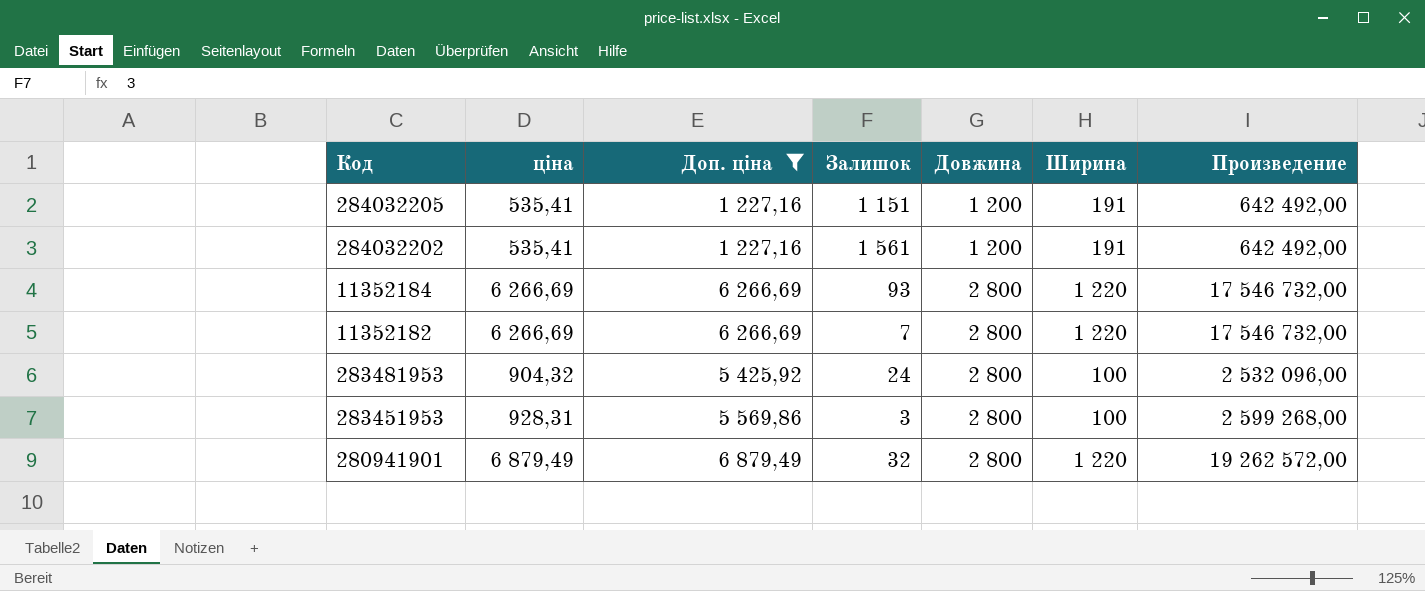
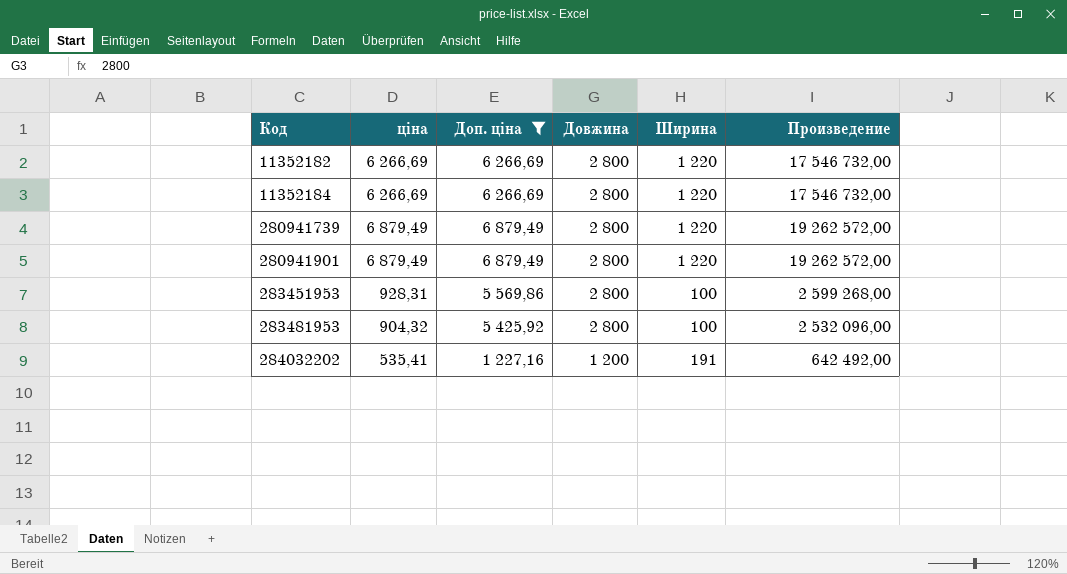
row order: Довжина ascending -> Код ascending
column Залишок | position: 4 -> none
row 284032205: 535,41 | 1 227,16 | 1 151 | 1 200 | 191 | 642 492,00 -> none
row 280941739: none -> 6 879,49 | 6 879,49 | 2 800 | 1 220 | 19 262 572,00

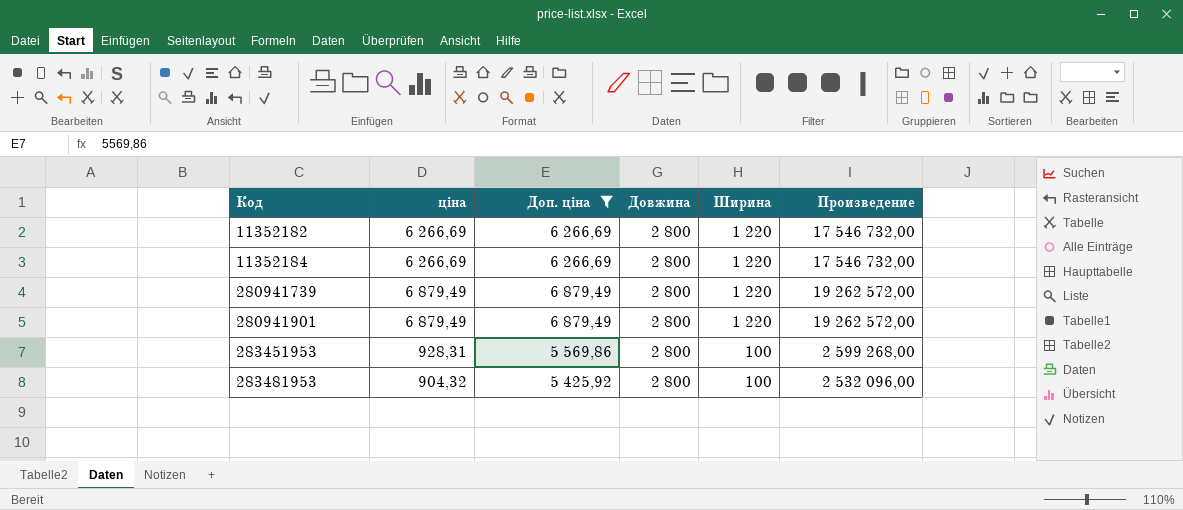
row 284032202: 535,41 | 1 227,16 | 1 200 | 191 | 642 492,00 -> none

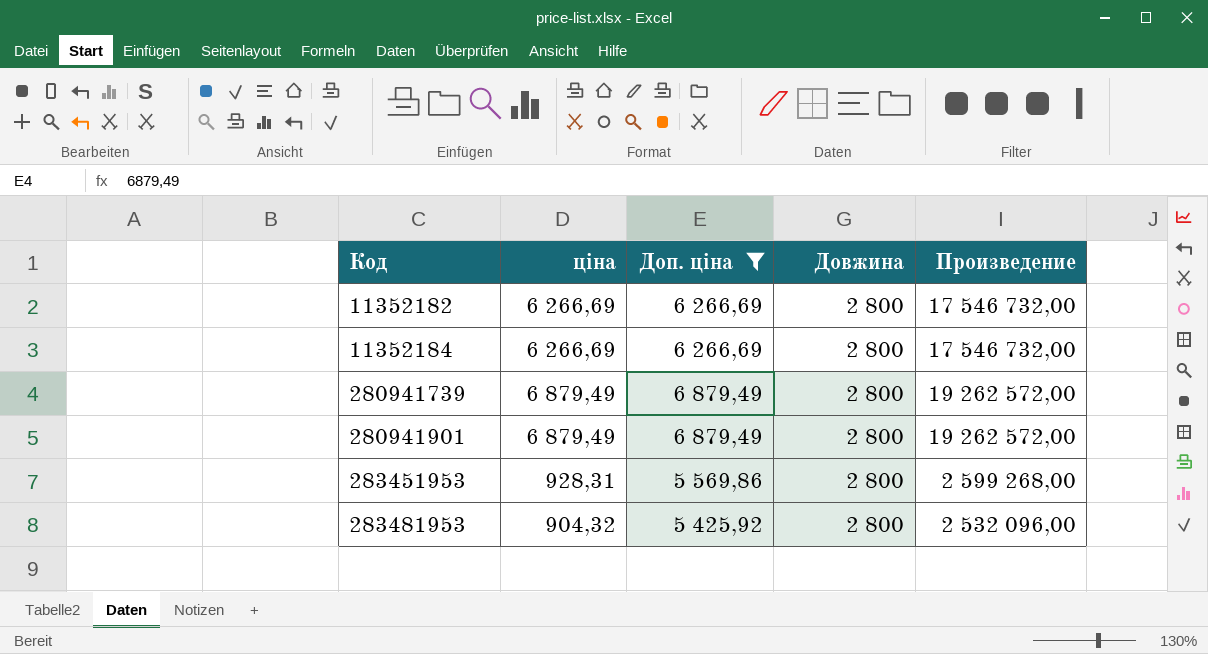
column Ширина | position: 5 -> none

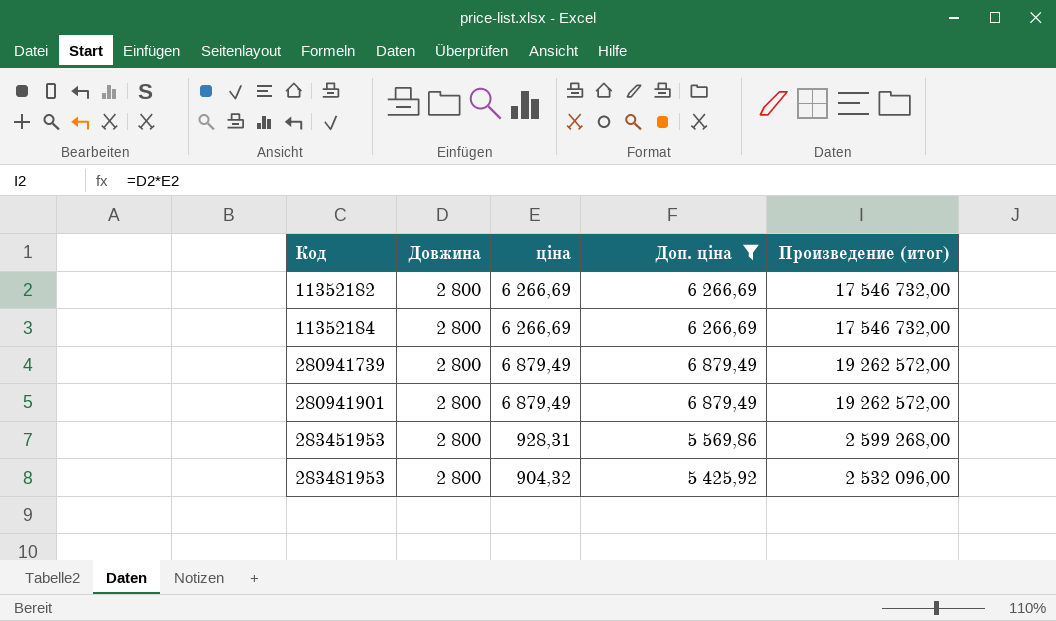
column Довжина | position: 4 -> 2
column name: Произведение -> Произведение (итог)

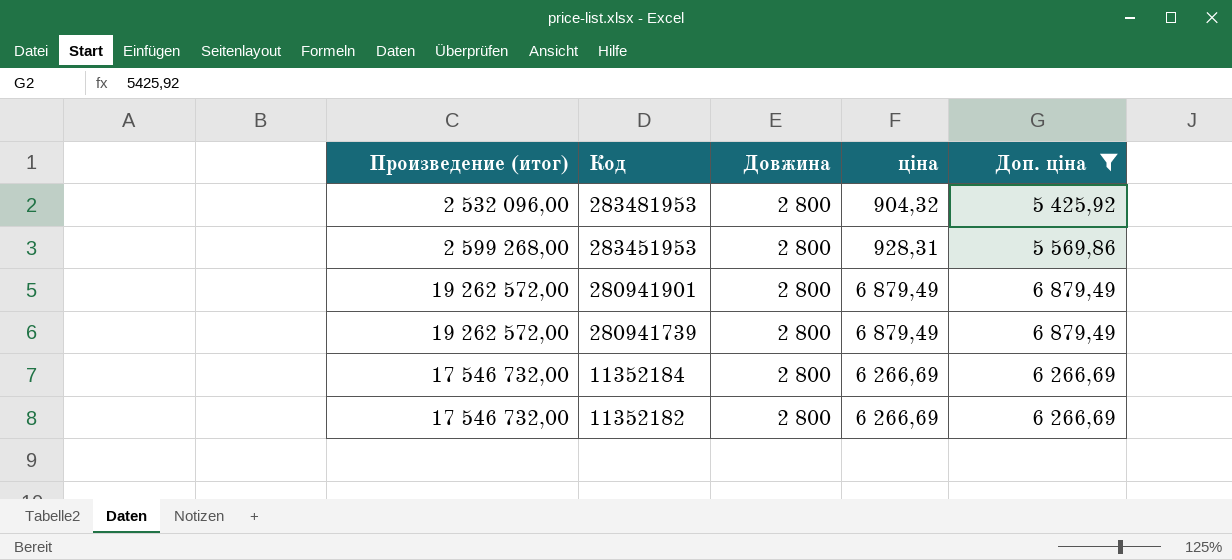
row order: Код ascending -> Код descending
column Произведение (итог) | position: 5 -> 1

